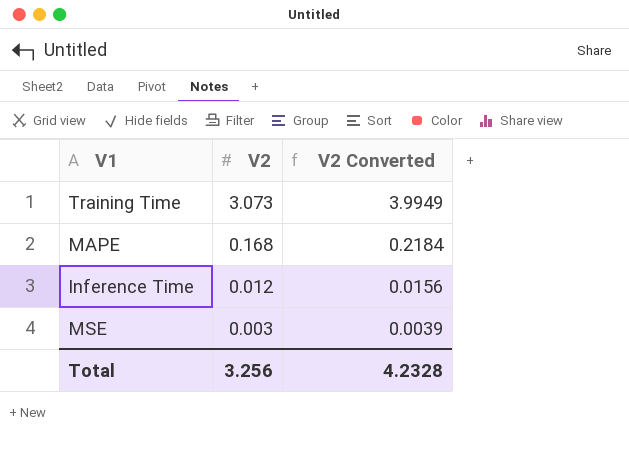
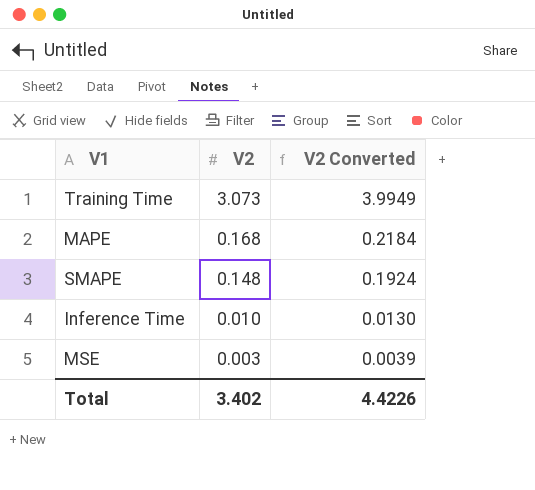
row SMAPE: none -> 0.148 | 0.1924
Inference Time | V2: 0.012 -> 0.010
Inference Time | V2 Converted: 0.0156 -> 0.0130
Total | V2: 3.256 -> 3.402
Total | V2 Converted: 4.2328 -> 4.4226

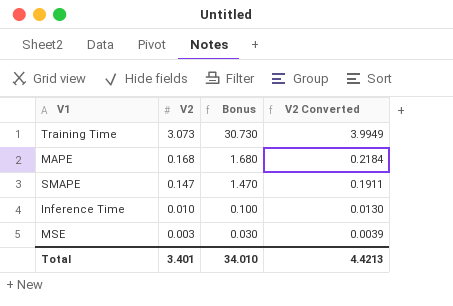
column Bonus | formula: none -> [V2] * 10
SMAPE | V2: 0.148 -> 0.147
SMAPE | V2 Converted: 0.1924 -> 0.1911
Total | V2: 3.402 -> 3.401
Total | V2 Converted: 4.4226 -> 4.4213

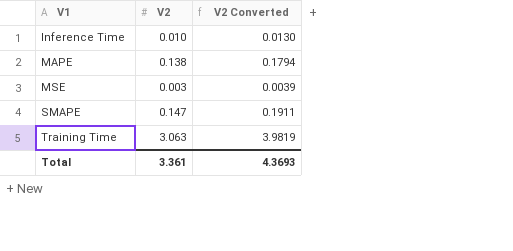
row order: V2 descending -> V1 ascending
column Bonus | formula: [V2] * 10 -> none
MAPE | V2: 0.168 -> 0.138
MAPE | V2 Converted: 0.2184 -> 0.1794
Training Time | V2: 3.073 -> 3.063
Training Time | V2 Converted: 3.9949 -> 3.9819
Total | V2: 3.401 -> 3.361
Total | V2 Converted: 4.4213 -> 4.3693

